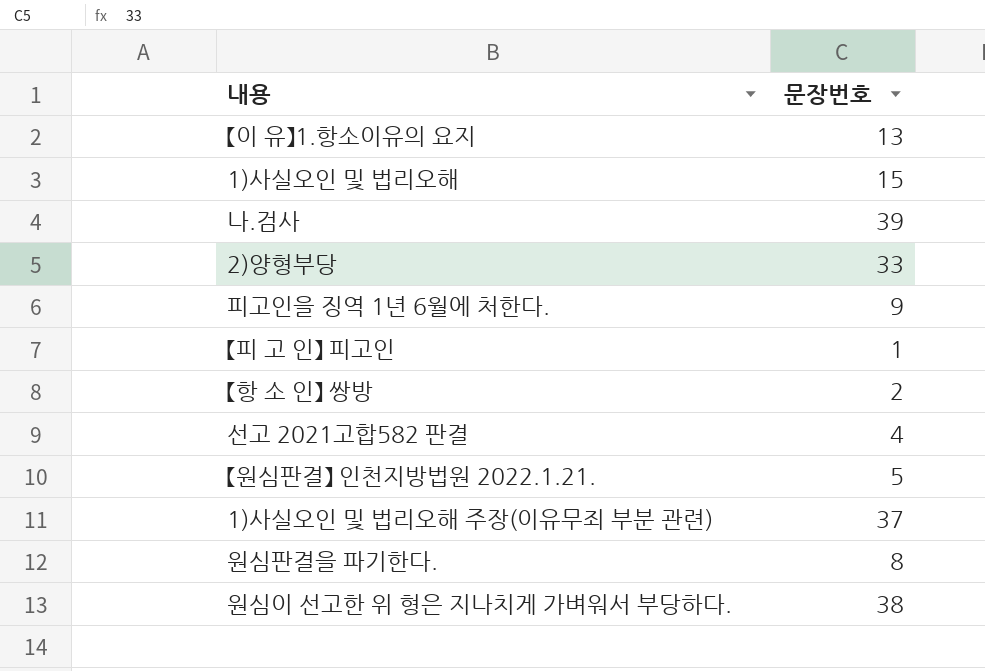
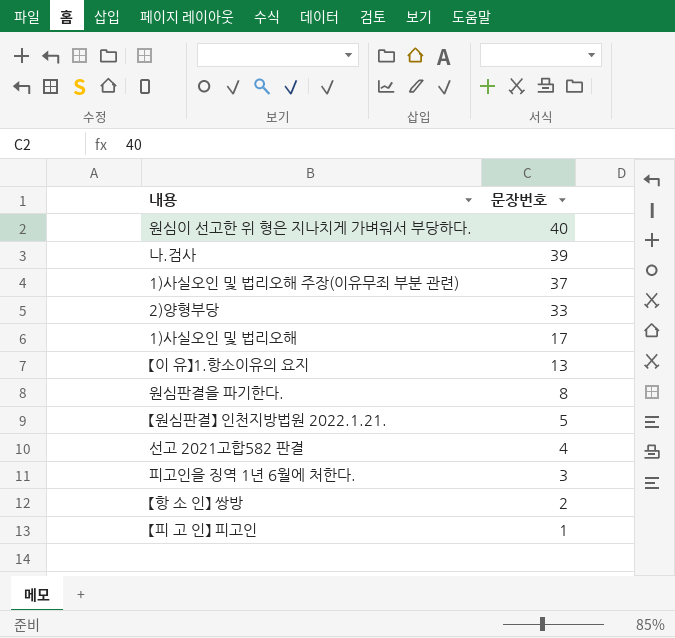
row order: none -> 문장번호 descending
원심이 선고한 위 형은 지나치게 가벼워서 부당하다. | 문장번호: 38 -> 40
1)사실오인 및 법리오해 | 문장번호: 15 -> 17
피고인을 징역 1년 6월에 처한다. | 문장번호: 9 -> 3

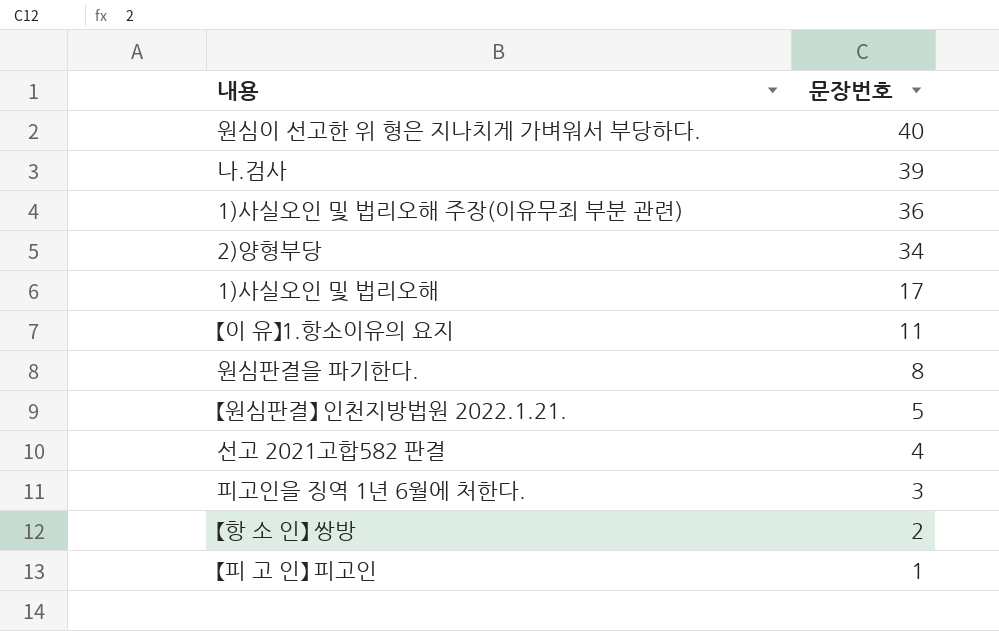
1)사실오인 및 법리오해 주장(이유무죄 부분 관련) | 문장번호: 37 -> 36
2)양형부당 | 문장번호: 33 -> 34
【이 유】1.항소이유의 요지 | 문장번호: 13 -> 11

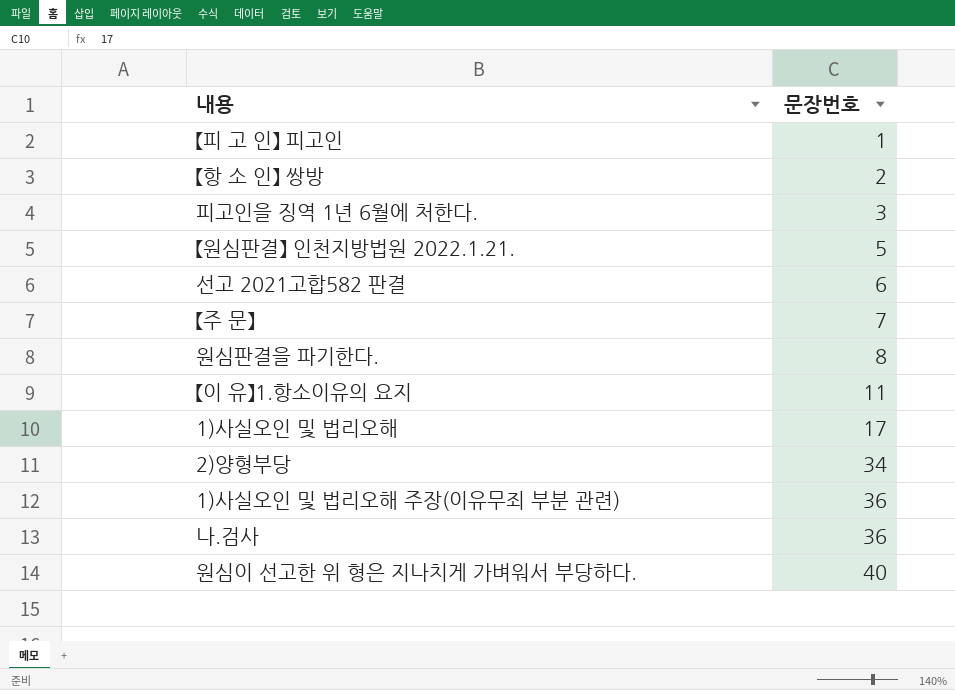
row order: 문장번호 descending -> 문장번호 ascending
선고 2021고합582 판결 | 문장번호: 4 -> 6
row 【주 문】: none -> 7
나.검사 | 문장번호: 39 -> 36

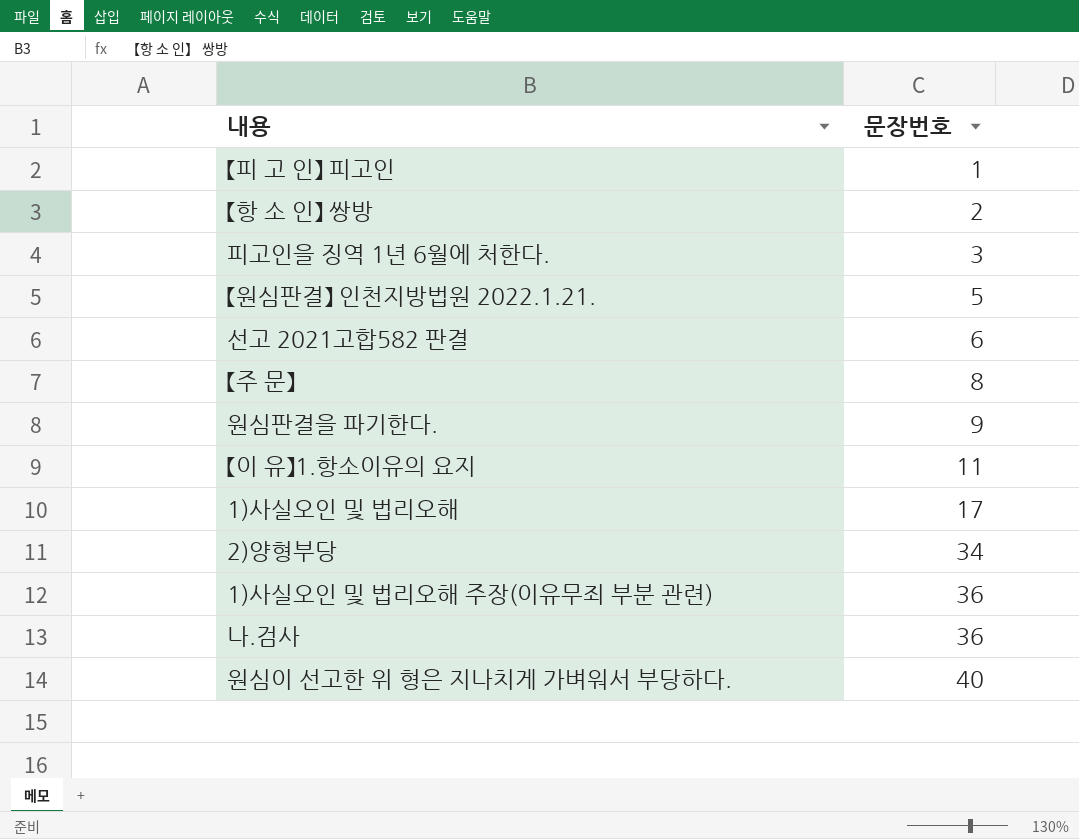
【주 문】 | 문장번호: 7 -> 8
원심판결을 파기한다. | 문장번호: 8 -> 9

